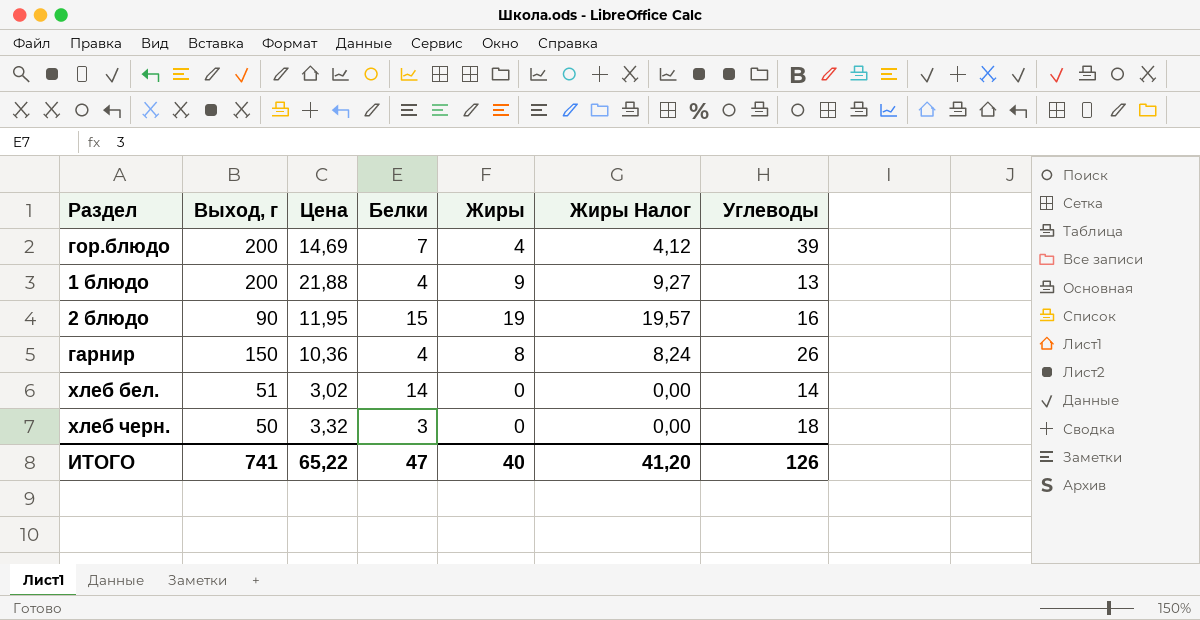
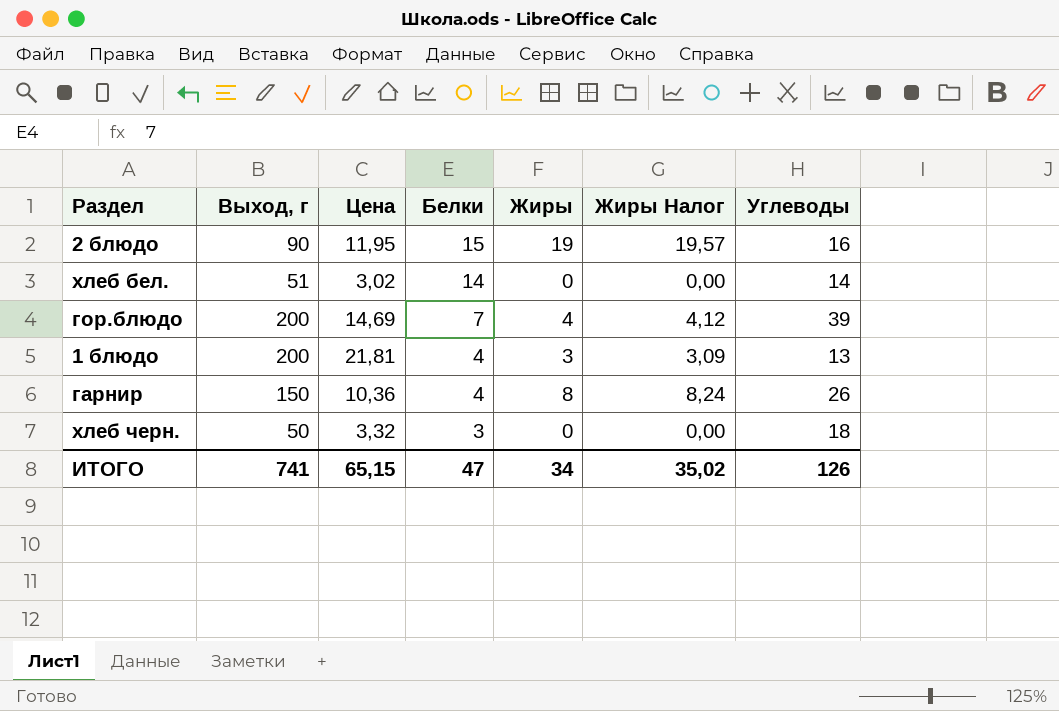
row order: none -> Белки descending
1 блюдо | Цена: 21,88 -> 21,81
1 блюдо | Жиры: 9 -> 3
1 блюдо | Жиры Налог: 9,27 -> 3,09
ИТОГО | Цена: 65,22 -> 65,15
ИТОГО | Жиры: 40 -> 34
ИТОГО | Жиры Налог: 41,20 -> 35,02

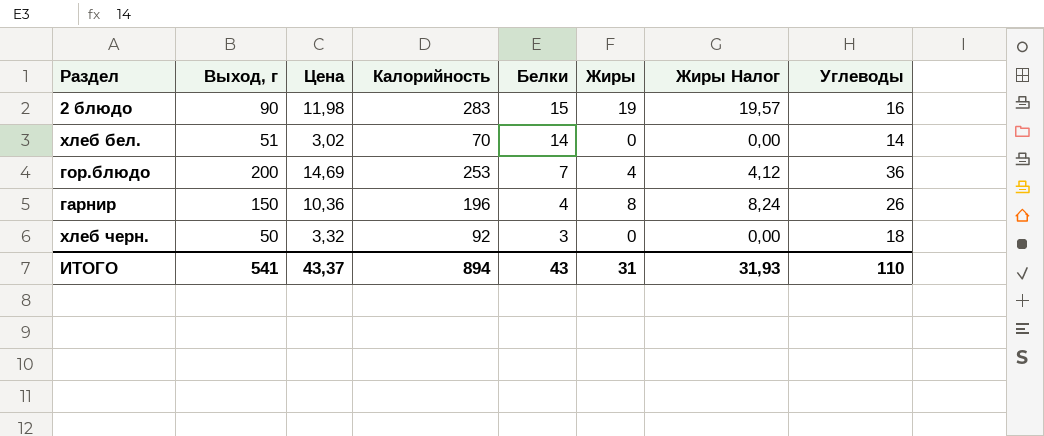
column Калорийность | position: none -> 4
row 1 блюдо: 200 | 21,81 | 4 | 3 | 3,09 | 13 -> none
2 блюдо | Цена: 11,95 -> 11,98
гор.блюдо | Углеводы: 39 -> 36
ИТОГО | Выход, г: 741 -> 541
ИТОГО | Цена: 65,15 -> 43,37
ИТОГО | Белки: 47 -> 43
ИТОГО | Жиры: 34 -> 31
ИТОГО | Жиры Налог: 35,02 -> 31,93
ИТОГО | Углеводы: 126 -> 110

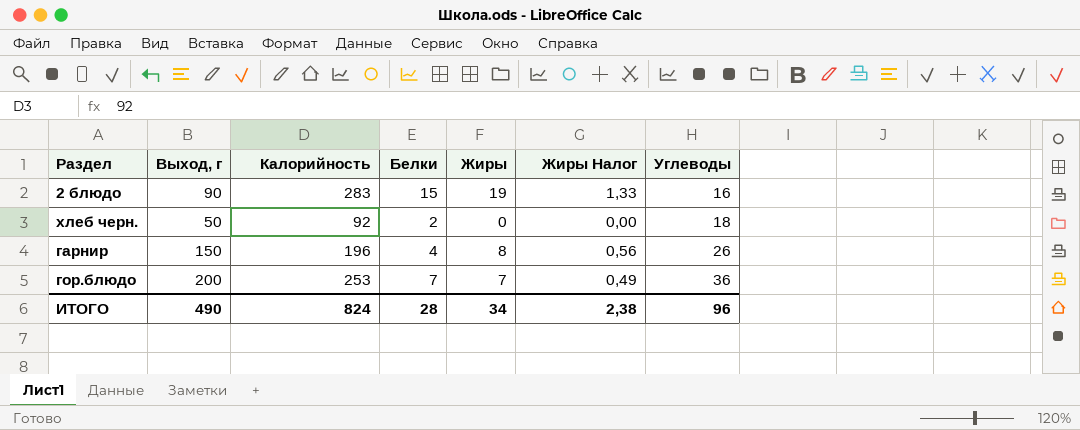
row order: Белки descending -> Углеводы ascending
column Цена | position: 3 -> none
column Жиры Налог | formula: [Жиры] * 1,03 -> [Жиры] * 0,07
row хлеб бел.: 51 | 3,02 | 70 | 14 | 0 | 0,00 | 14 -> none
хлеб черн. | Белки: 3 -> 2
гор.блюдо | Жиры: 4 -> 7
ИТОГО | Выход, г: 541 -> 490
ИТОГО | Калорийность: 894 -> 824
ИТОГО | Белки: 43 -> 28
ИТОГО | Жиры: 31 -> 34
ИТОГО | Жиры Налог: 31,93 -> 2,38
ИТОГО | Углеводы: 110 -> 96

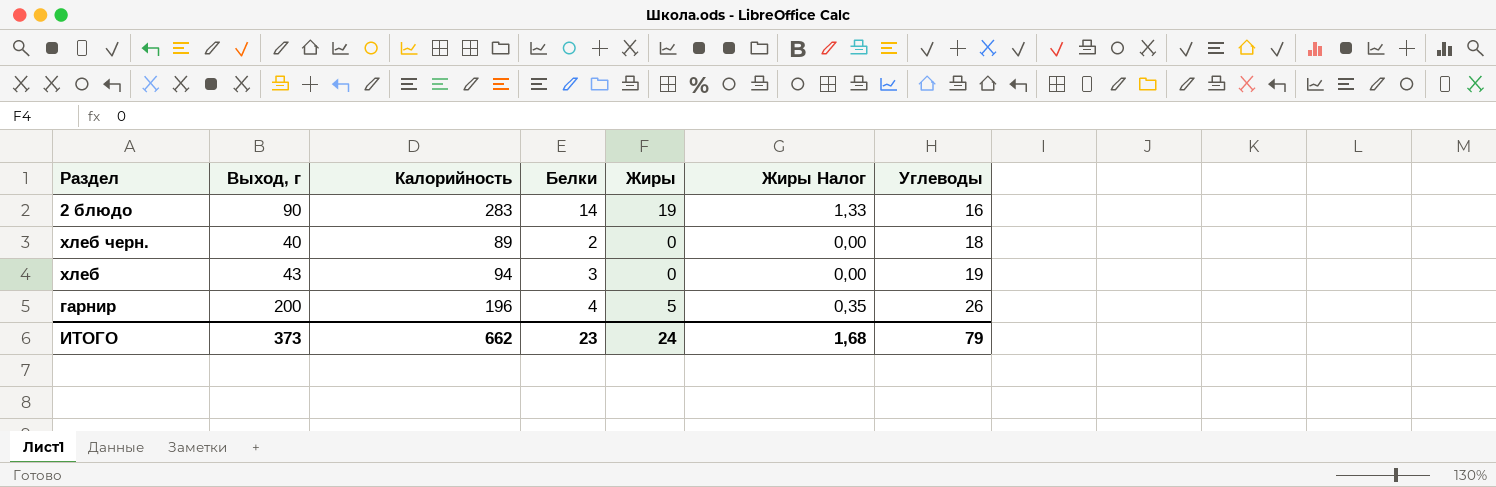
row гор.блюдо: 200 | 253 | 7 | 7 | 0,49 | 36 -> none
2 блюдо | Белки: 15 -> 14
хлеб черн. | Выход, г: 50 -> 40
хлеб черн. | Калорийность: 92 -> 89
row хлеб: none -> 43 | 94 | 3 | 0 | 0,00 | 19
гарнир | Выход, г: 150 -> 200
гарнир | Жиры: 8 -> 5
гарнир | Жиры Налог: 0,56 -> 0,35
ИТОГО | Выход, г: 490 -> 373
ИТОГО | Калорийность: 824 -> 662
ИТОГО | Белки: 28 -> 23
ИТОГО | Жиры: 34 -> 24
ИТОГО | Жиры Налог: 2,38 -> 1,68
ИТОГО | Углеводы: 96 -> 79

